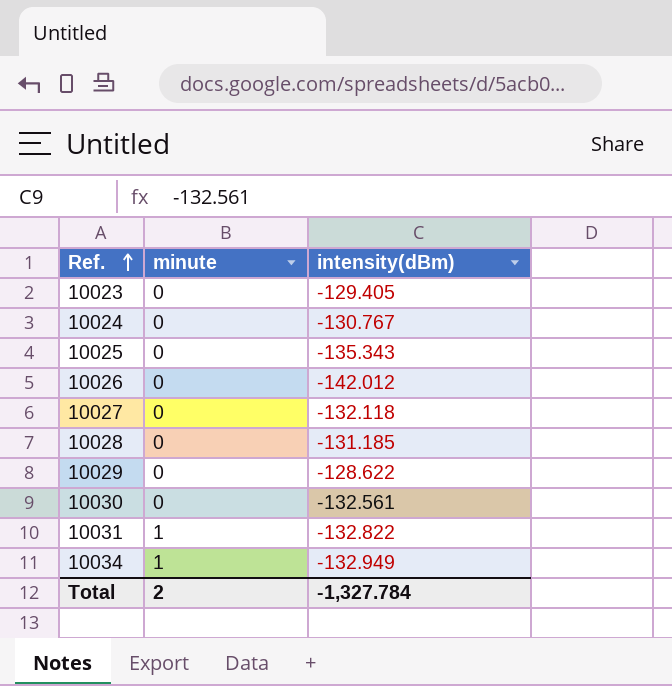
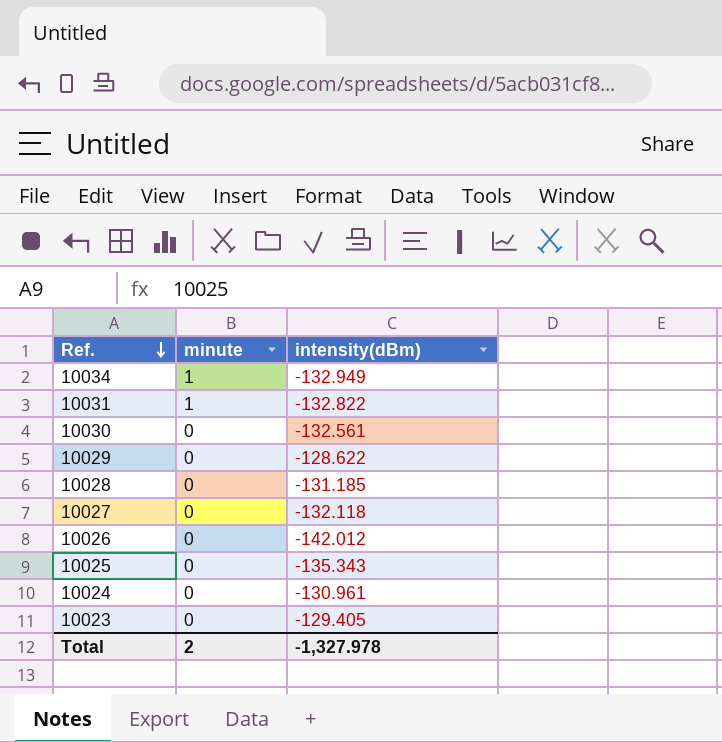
row order: Ref. ascending -> Ref. descending
10024 | intensity(dBm): -130.767 -> -130.961
Total | intensity(dBm): -1,327.784 -> -1,327.978

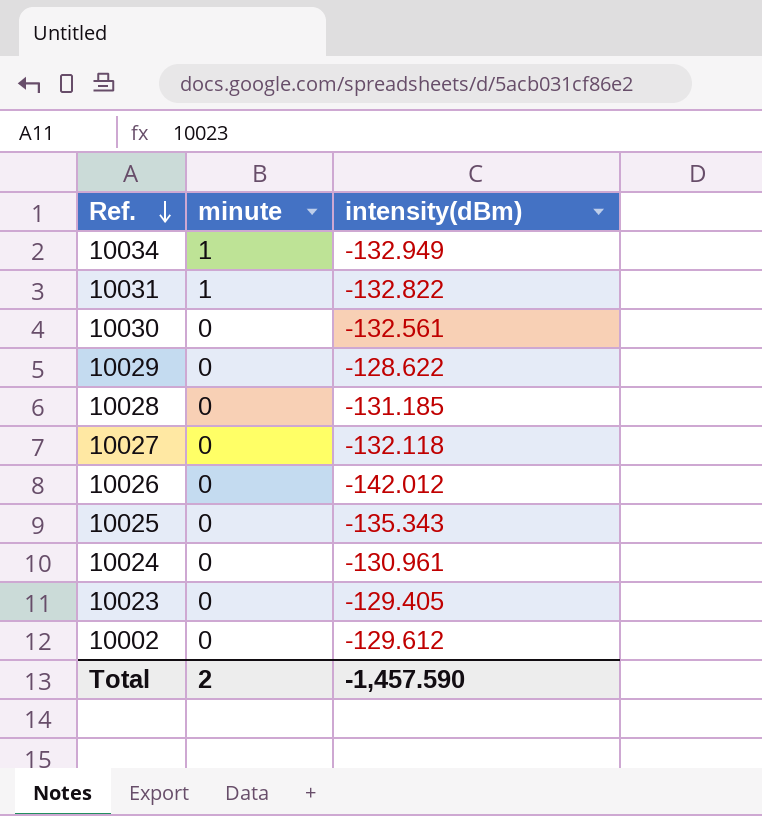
row 10002: none -> 0 | -129.612
Total | intensity(dBm): -1,327.978 -> -1,457.590

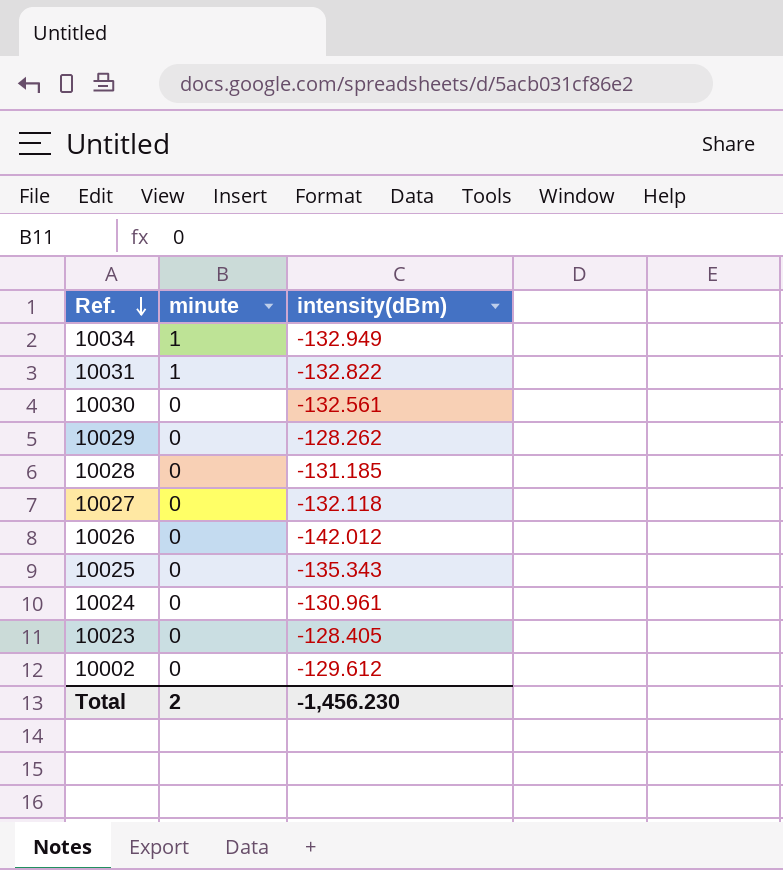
10029 | intensity(dBm): -128.622 -> -128.262
10023 | intensity(dBm): -129.405 -> -128.405
Total | intensity(dBm): -1,457.590 -> -1,456.230

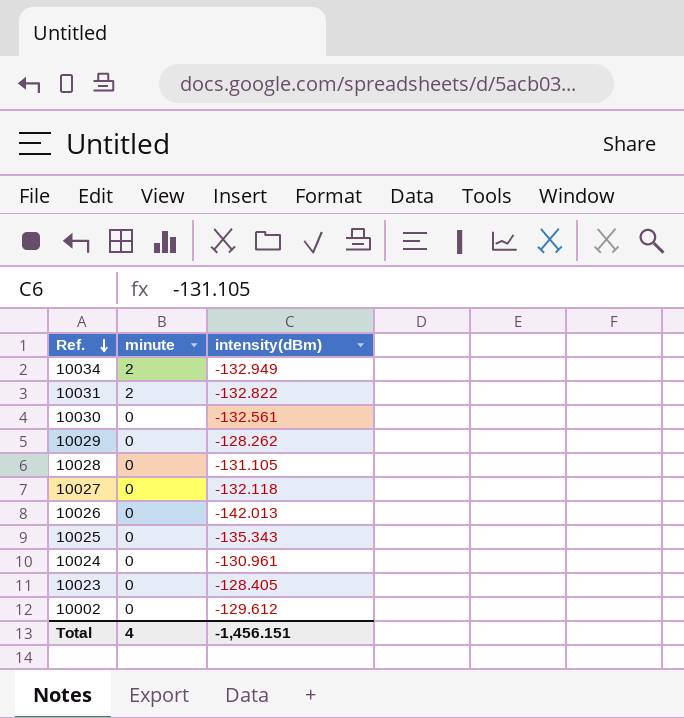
10034 | minute: 1 -> 2
10031 | minute: 1 -> 2
10028 | intensity(dBm): -131.185 -> -131.105
10026 | intensity(dBm): -142.012 -> -142.013
Total | minute: 2 -> 4
Total | intensity(dBm): -1,456.230 -> -1,456.151

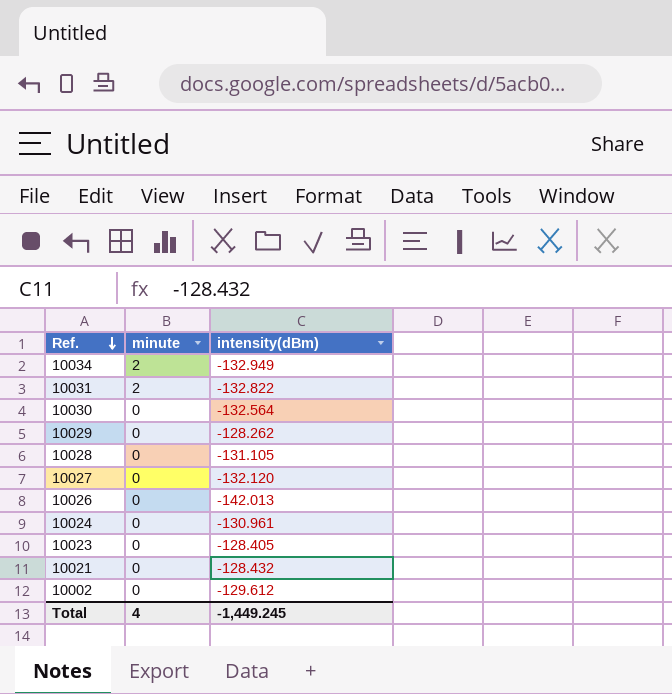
row 10025: 0 | -135.343 -> none
10030 | intensity(dBm): -132.561 -> -132.564
10027 | intensity(dBm): -132.118 -> -132.120
row 10021: none -> 0 | -128.432
Total | intensity(dBm): -1,456.151 -> -1,449.245

